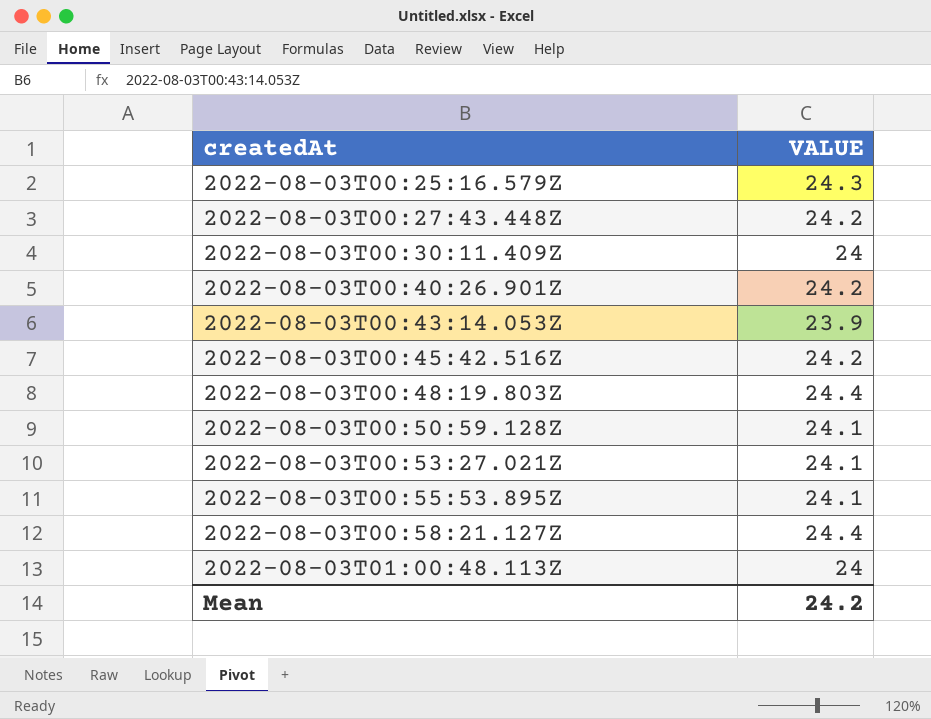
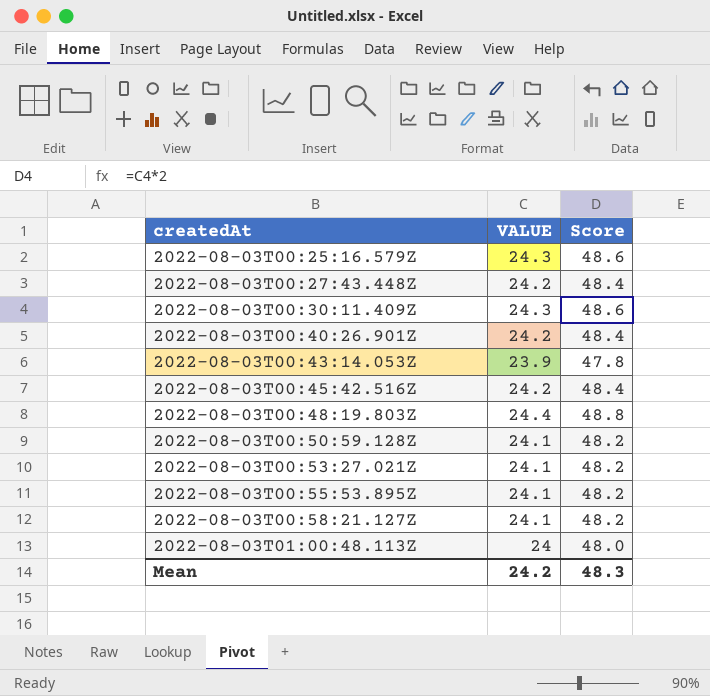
column Score | formula: none -> [VALUE] * 2
2022-08-03T00:30:11.409Z | VALUE: 24 -> 24.3
2022-08-03T00:58:21.127Z | VALUE: 24.4 -> 24.1

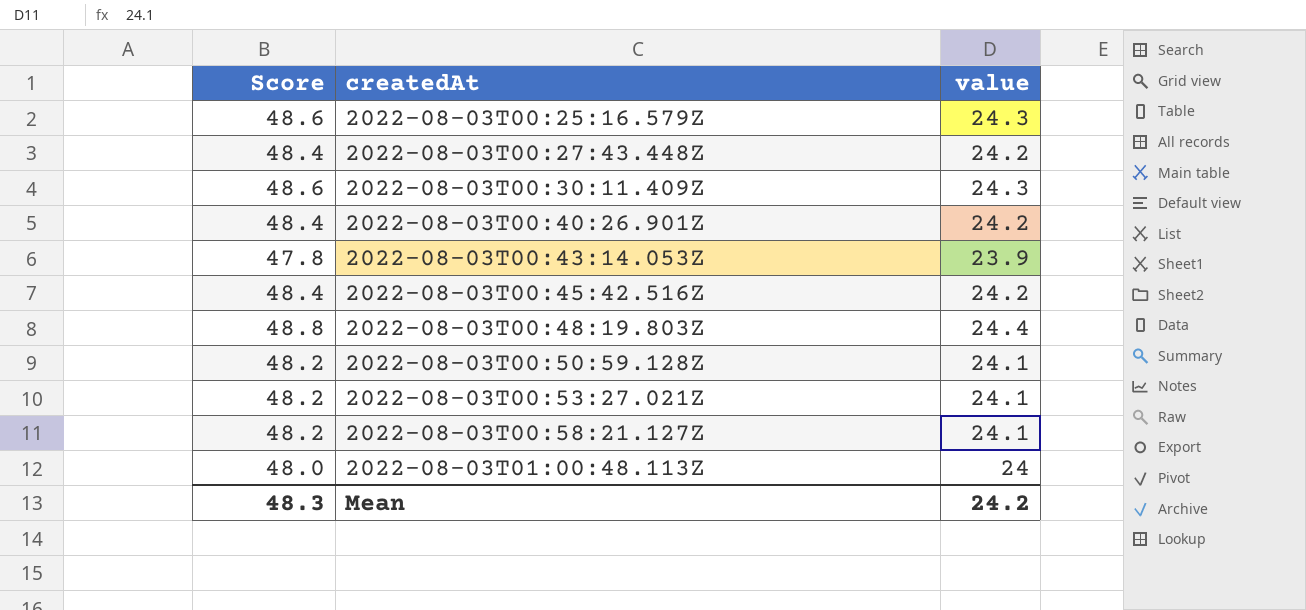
column Score | position: 3 -> 1
column name: VALUE -> value
row 2022-08-03T00:55:53.895Z: 24.1 | 48.2 -> none

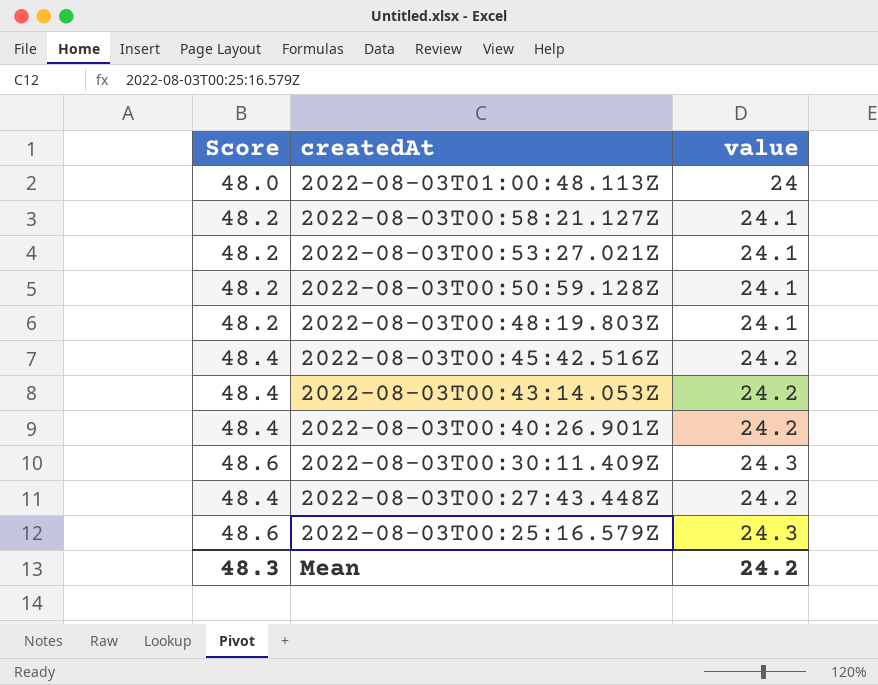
row order: createdAt ascending -> createdAt descending
2022-08-03T00:48:19.803Z | Score: 48.8 -> 48.2
2022-08-03T00:48:19.803Z | value: 24.4 -> 24.1
2022-08-03T00:43:14.053Z | Score: 47.8 -> 48.4
2022-08-03T00:43:14.053Z | value: 23.9 -> 24.2

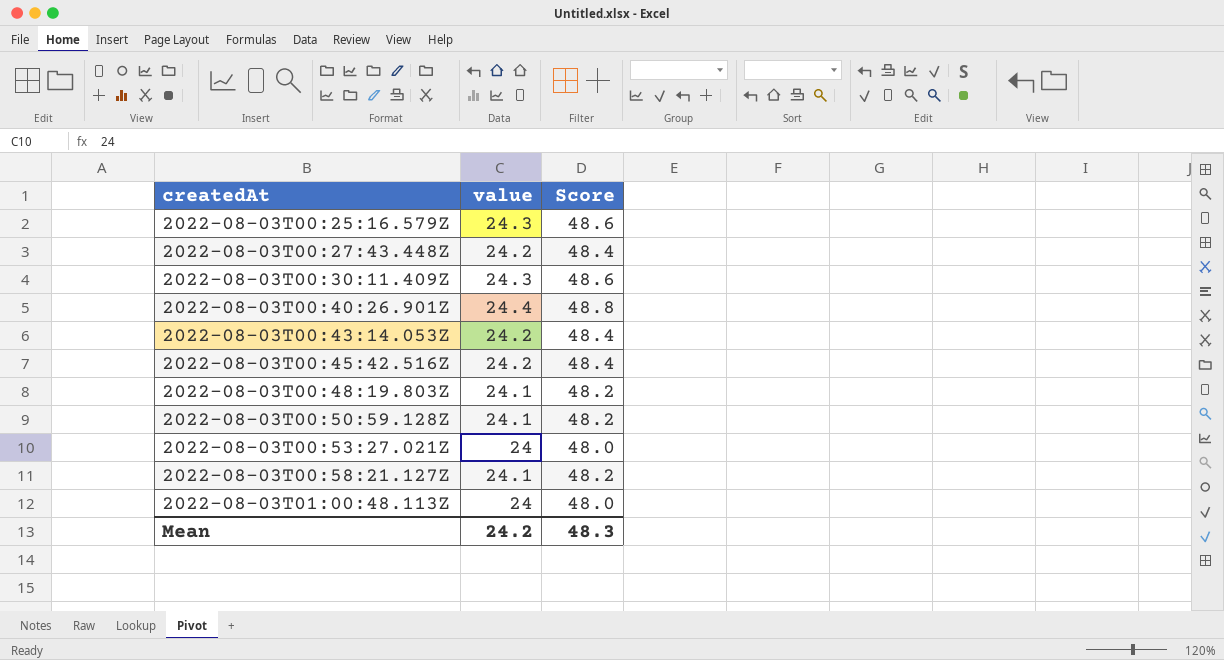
row order: createdAt descending -> createdAt ascending
column Score | position: 1 -> 3
2022-08-03T00:40:26.901Z | value: 24.2 -> 24.4
2022-08-03T00:40:26.901Z | Score: 48.4 -> 48.8
2022-08-03T00:53:27.021Z | value: 24.1 -> 24
2022-08-03T00:53:27.021Z | Score: 48.2 -> 48.0

